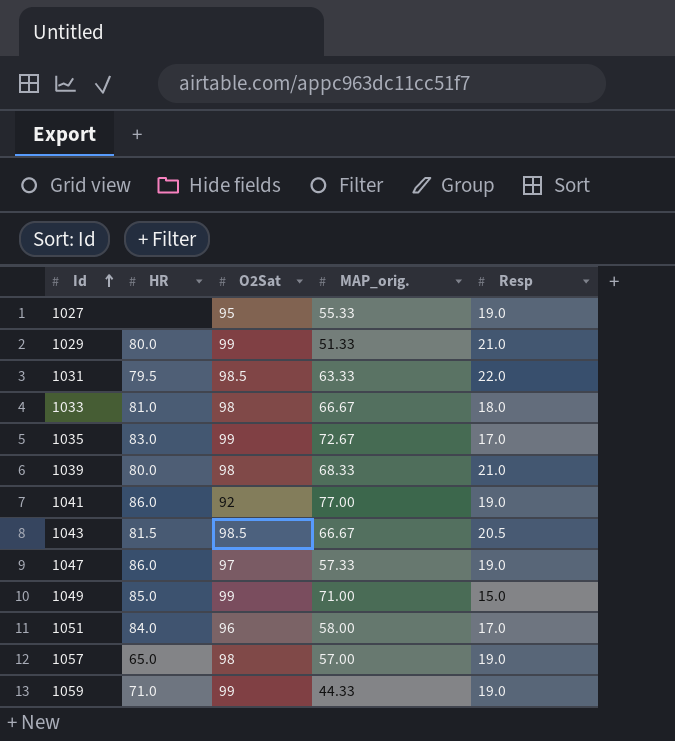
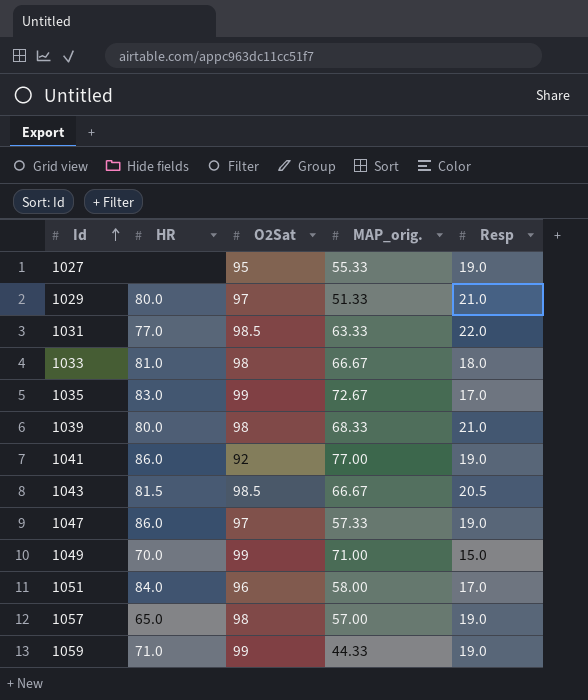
1029 | O2Sat: 99 -> 97
1031 | HR: 79.5 -> 77.0
1049 | HR: 85.0 -> 70.0

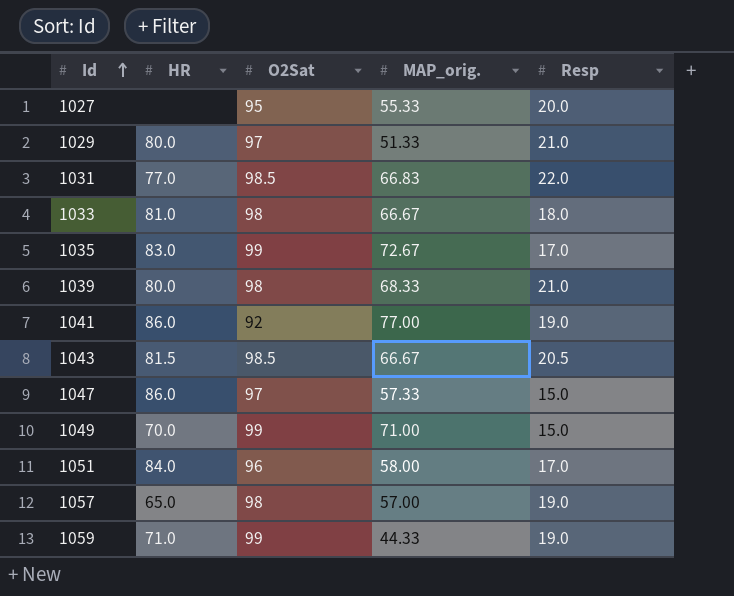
1027 | Resp: 19.0 -> 20.0
1031 | MAP_orig.: 63.33 -> 66.83
1047 | Resp: 19.0 -> 15.0

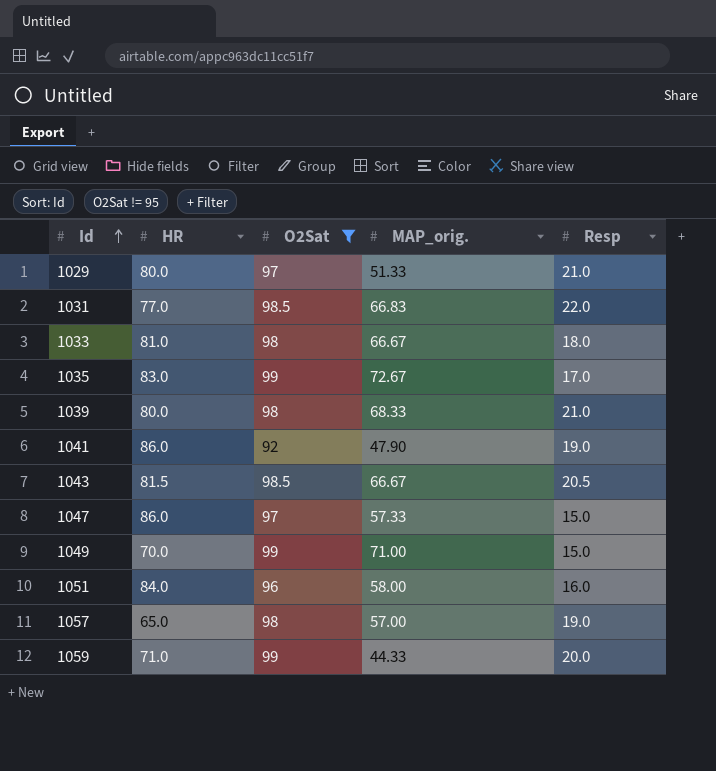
filter: none -> O2Sat != 95
1041 | MAP_orig.: 77.00 -> 47.90
1051 | Resp: 17.0 -> 16.0
1059 | Resp: 19.0 -> 20.0

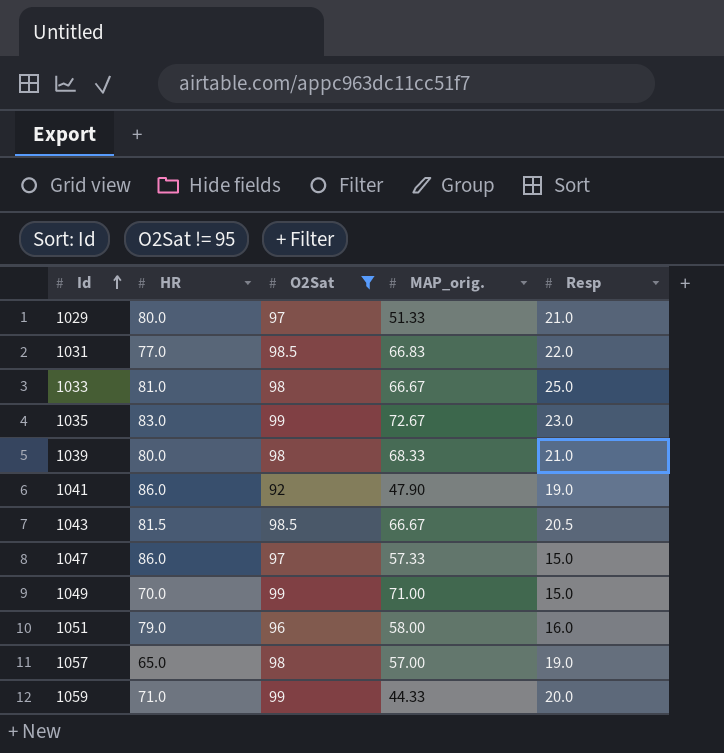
1033 | Resp: 18.0 -> 25.0
1035 | Resp: 17.0 -> 23.0
1051 | HR: 84.0 -> 79.0

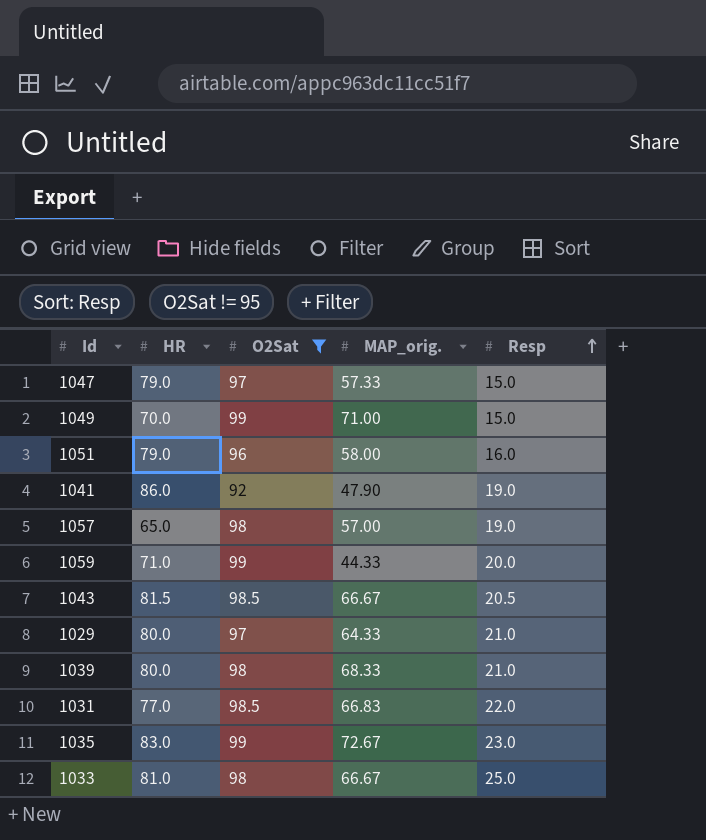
row order: Id ascending -> Resp ascending
1047 | HR: 86.0 -> 79.0
1029 | MAP_orig.: 51.33 -> 64.33

